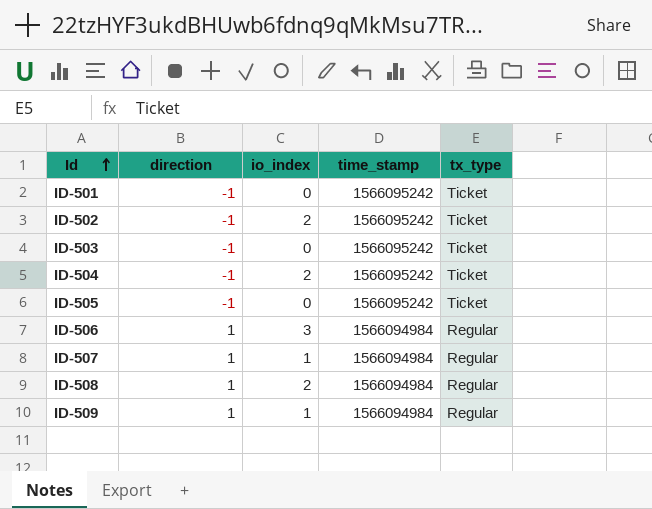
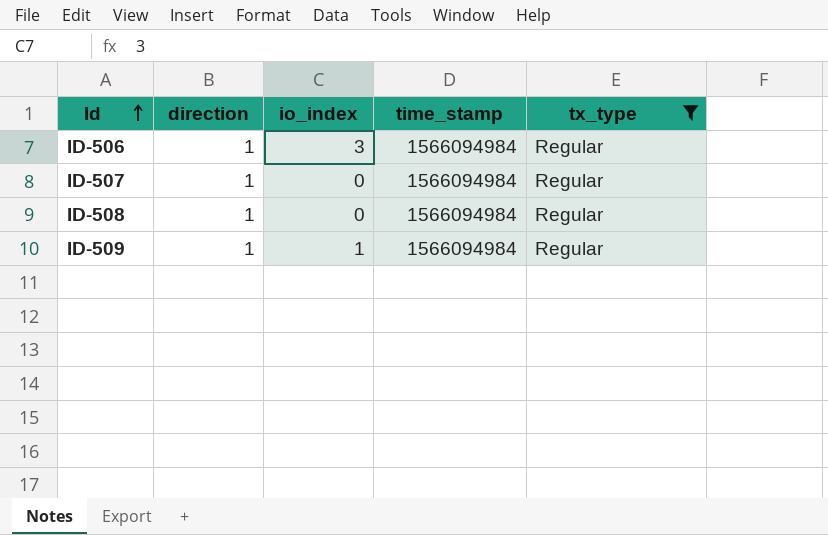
filter: none -> tx_type = Regular
ID-507 | io_index: 1 -> 0
ID-508 | io_index: 2 -> 0

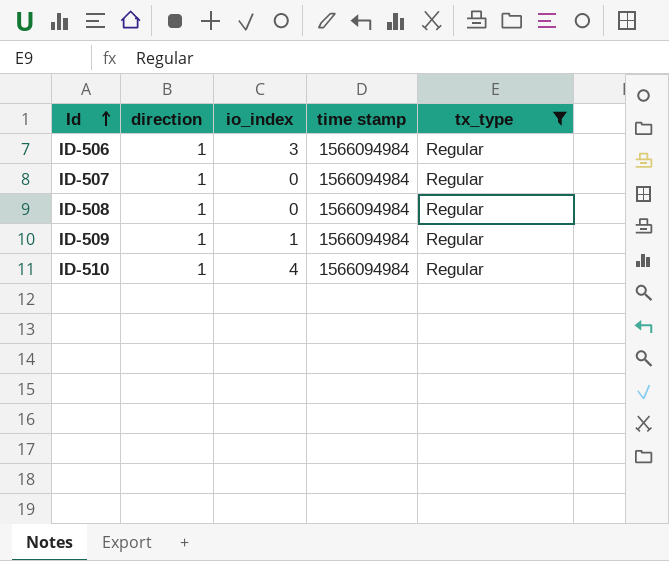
column name: time_stamp -> time stamp
row ID-510: none -> 1 | 4 | 1566094984 | Regular

